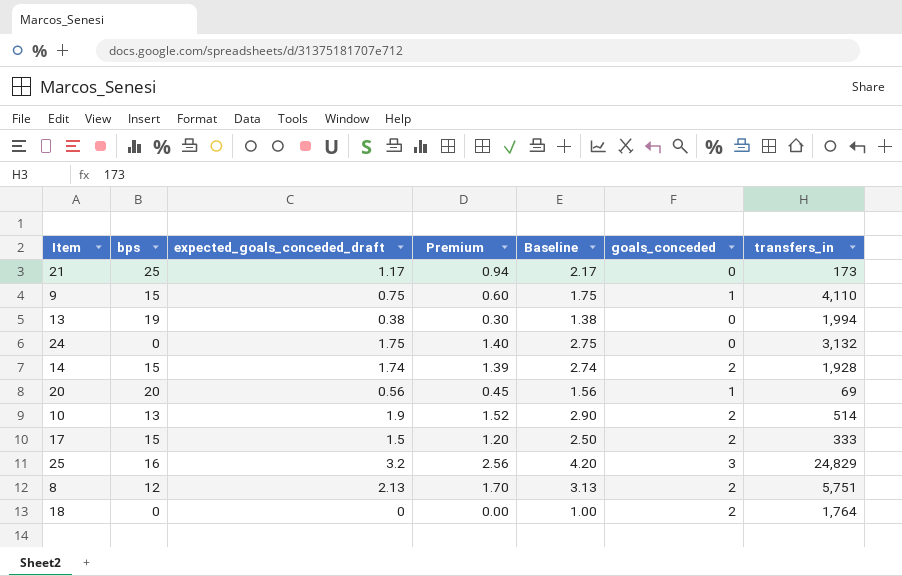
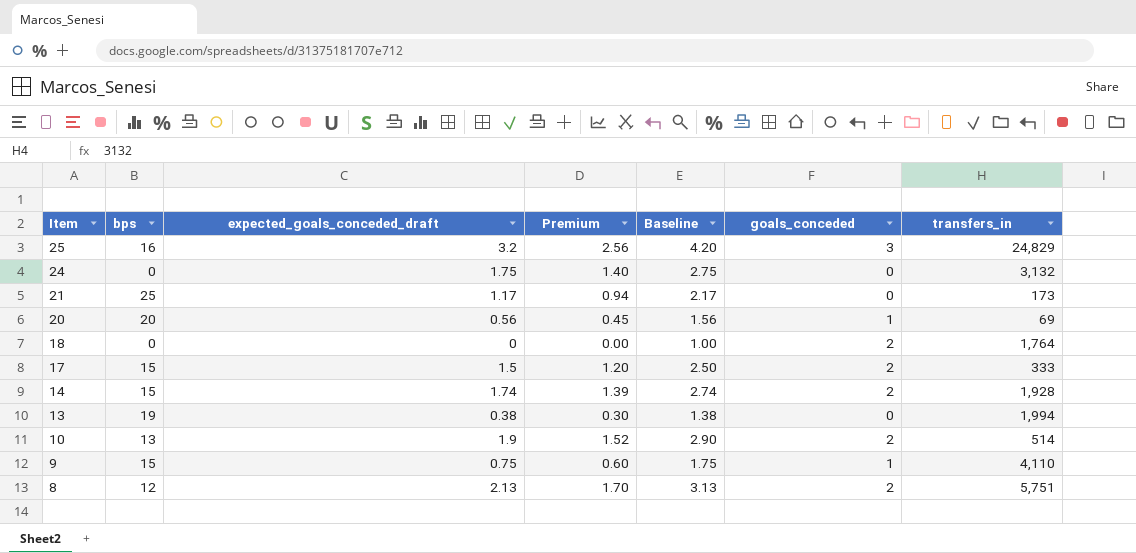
row order: none -> Item descending

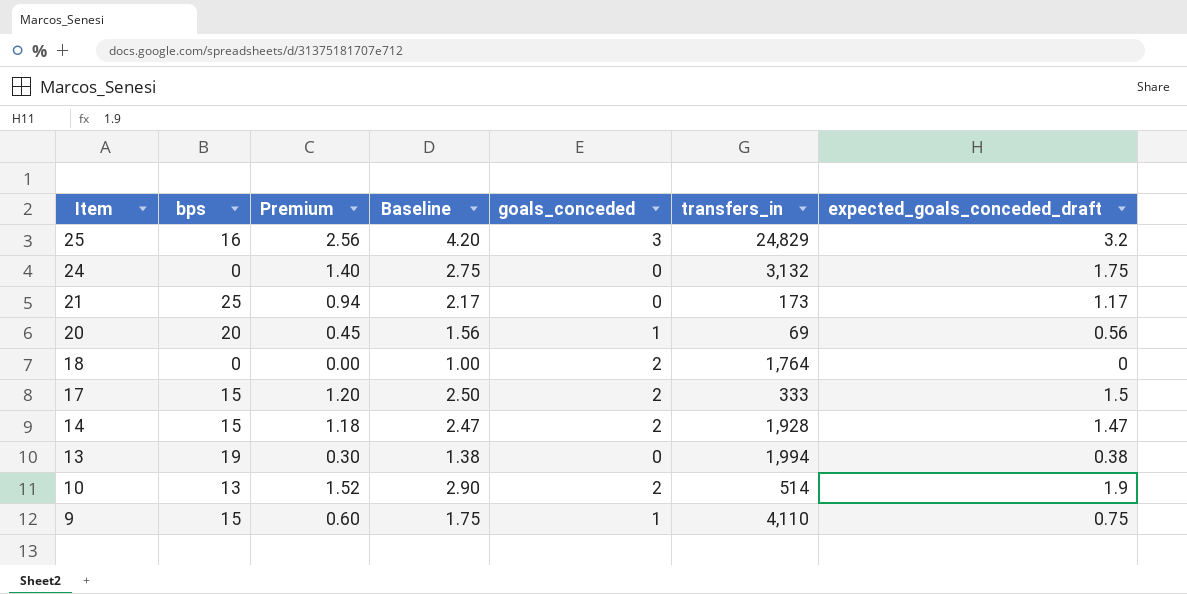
column expected_goals_conceded_draft | position: 3 -> 7
row 8: 12 | 2.13 | 1.70 | 3.13 | 2 | 5,751 -> none
14 | Premium: 1.39 -> 1.18
14 | Baseline: 2.74 -> 2.47
14 | expected_goals_conceded_draft: 1.74 -> 1.47

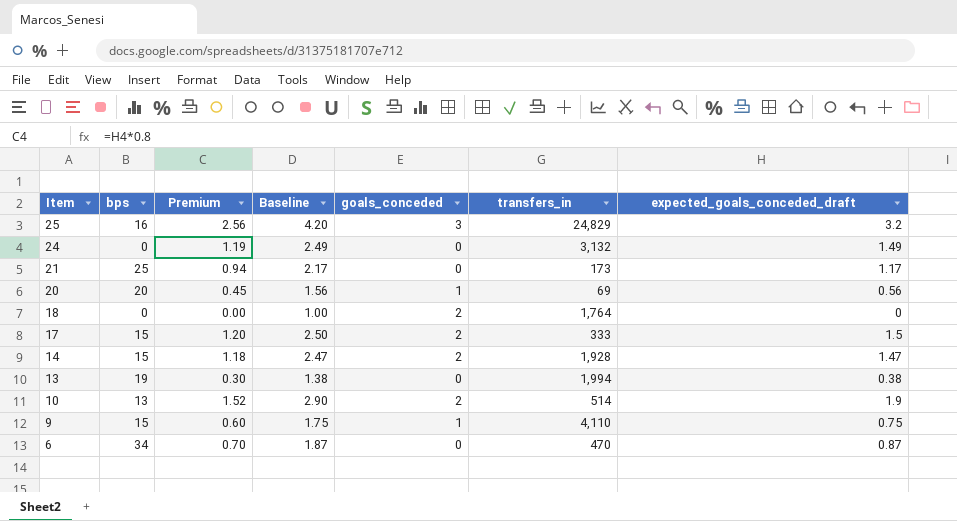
24 | Premium: 1.40 -> 1.19
24 | Baseline: 2.75 -> 2.49
24 | expected_goals_conceded_draft: 1.75 -> 1.49
row 6: none -> 34 | 0.70 | 1.87 | 0 | 470 | 0.87

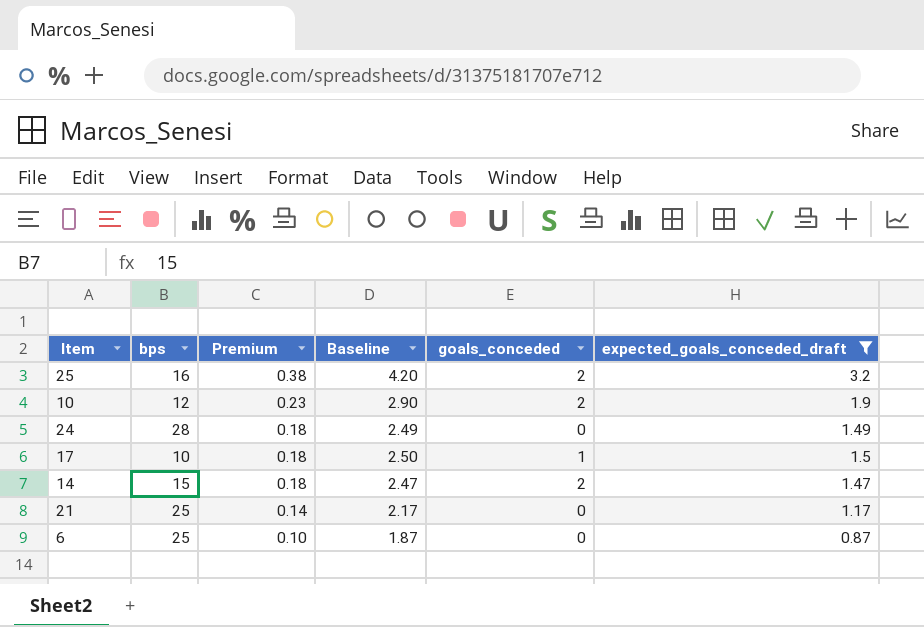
filter: none -> expected_goals_conceded_draft >= 0.87
row order: Item descending -> Premium descending
column transfers_in | position: 6 -> none
column Premium | formula: [expected_goals_conceded_draft] * 0.8 -> [expected_goals_conceded_draft] * 0.12
25 | goals_conceded: 3 -> 2
10 | bps: 13 -> 12
24 | bps: 0 -> 28
17 | bps: 15 -> 10
17 | goals_conceded: 2 -> 1
6 | bps: 34 -> 25

